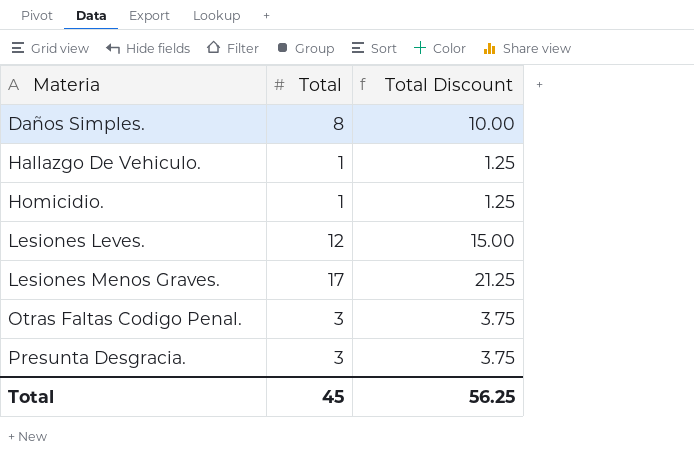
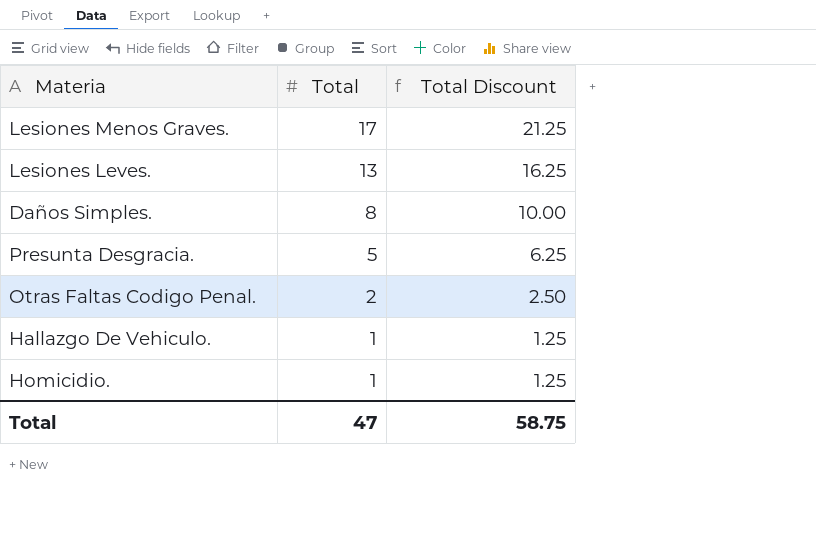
row order: Materia ascending -> Total descending
Lesiones Leves. | Total: 12 -> 13
Lesiones Leves. | Total Discount: 15.00 -> 16.25
Presunta Desgracia. | Total: 3 -> 5
Presunta Desgracia. | Total Discount: 3.75 -> 6.25
Otras Faltas Codigo Penal. | Total: 3 -> 2
Otras Faltas Codigo Penal. | Total Discount: 3.75 -> 2.50
Total | Total: 45 -> 47
Total | Total Discount: 56.25 -> 58.75

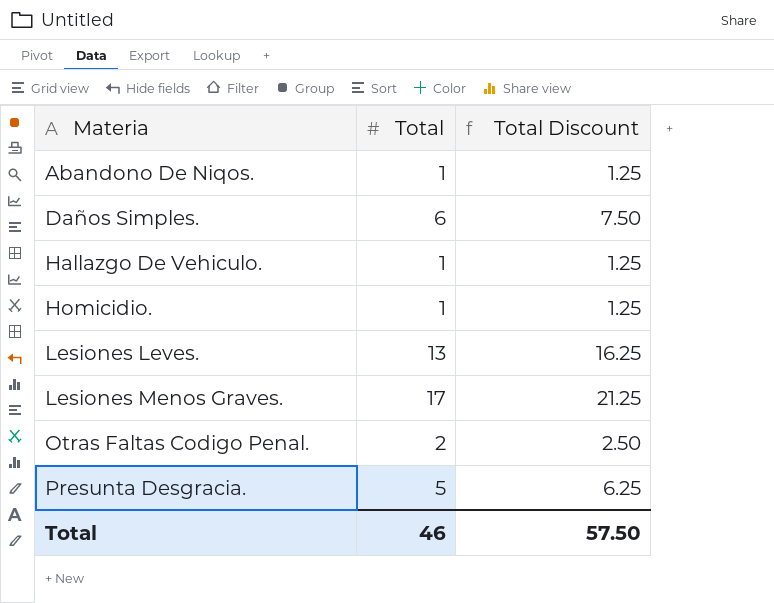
row order: Total descending -> Materia ascending
row Abandono De Niqos.: none -> 1 | 1.25
Daños Simples. | Total: 8 -> 6
Daños Simples. | Total Discount: 10.00 -> 7.50
Total | Total: 47 -> 46
Total | Total Discount: 58.75 -> 57.50

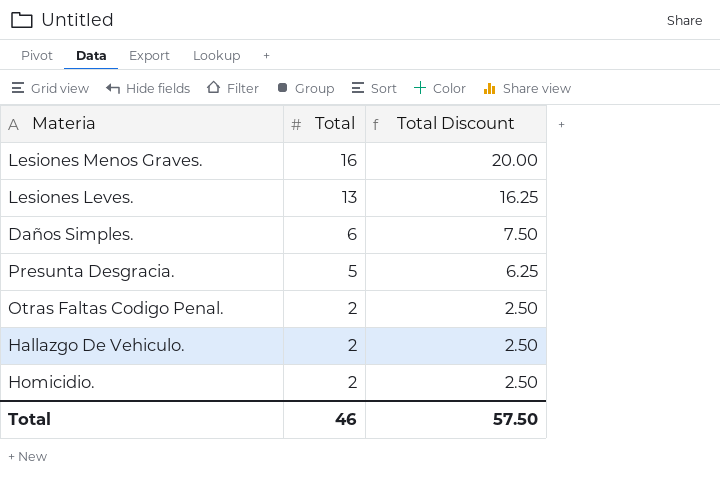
row order: Materia ascending -> Total descending
row Abandono De Niqos.: 1 | 1.25 -> none
Lesiones Menos Graves. | Total: 17 -> 16
Lesiones Menos Graves. | Total Discount: 21.25 -> 20.00
Hallazgo De Vehiculo. | Total: 1 -> 2
Hallazgo De Vehiculo. | Total Discount: 1.25 -> 2.50
Homicidio. | Total: 1 -> 2
Homicidio. | Total Discount: 1.25 -> 2.50

